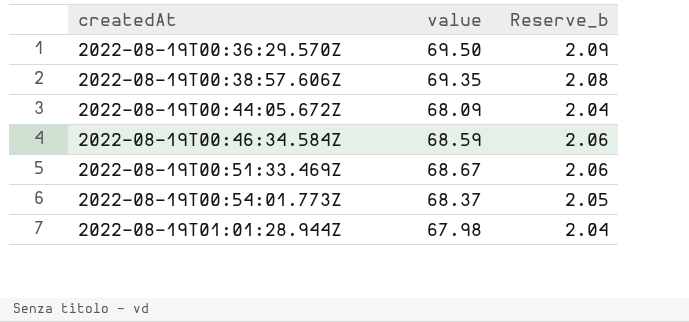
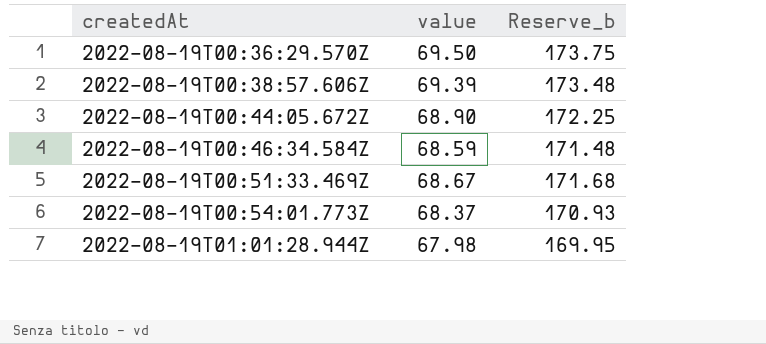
column Reserve_b | formula: [value] * 0.03 -> [value] * 2.5
2022-08-19T00:38:57.606Z | value: 69.35 -> 69.39
2022-08-19T00:44:05.672Z | value: 68.09 -> 68.90

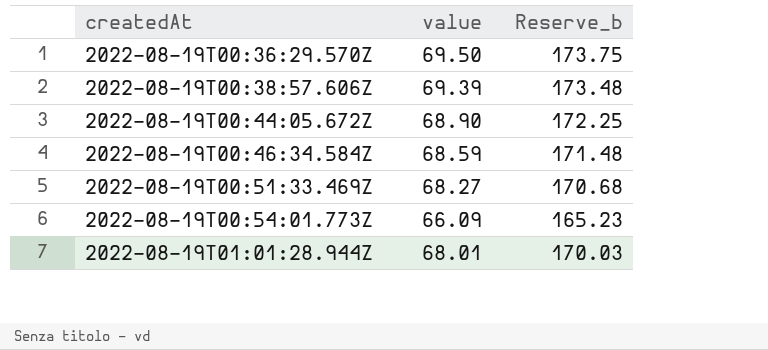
2022-08-19T00:51:33.469Z | value: 68.67 -> 68.27
2022-08-19T00:51:33.469Z | Reserve_b: 171.68 -> 170.68
2022-08-19T00:54:01.773Z | value: 68.37 -> 66.09
2022-08-19T00:54:01.773Z | Reserve_b: 170.93 -> 165.23
2022-08-19T01:01:28.944Z | value: 67.98 -> 68.01
2022-08-19T01:01:28.944Z | Reserve_b: 169.95 -> 170.03

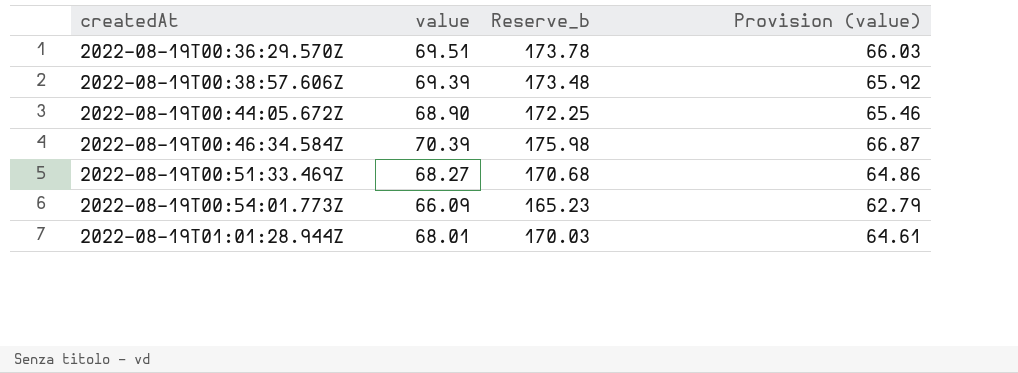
column Provision (value) | formula: none -> [value] * 0.95
2022-08-19T00:36:29.570Z | value: 69.50 -> 69.51
2022-08-19T00:36:29.570Z | Reserve_b: 173.75 -> 173.78
2022-08-19T00:46:34.584Z | value: 68.59 -> 70.39
2022-08-19T00:46:34.584Z | Reserve_b: 171.48 -> 175.98

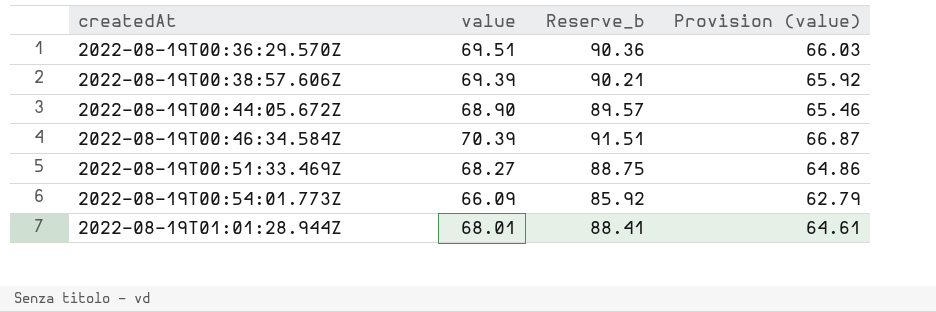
column Reserve_b | formula: [value] * 2.5 -> [value] * 1.3

